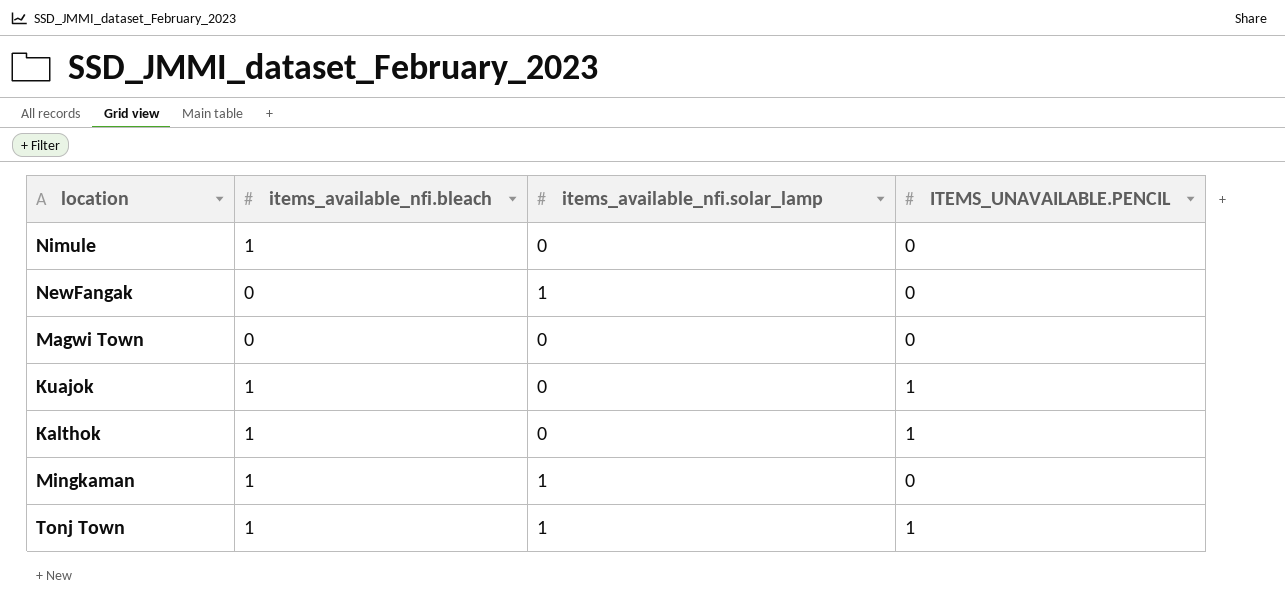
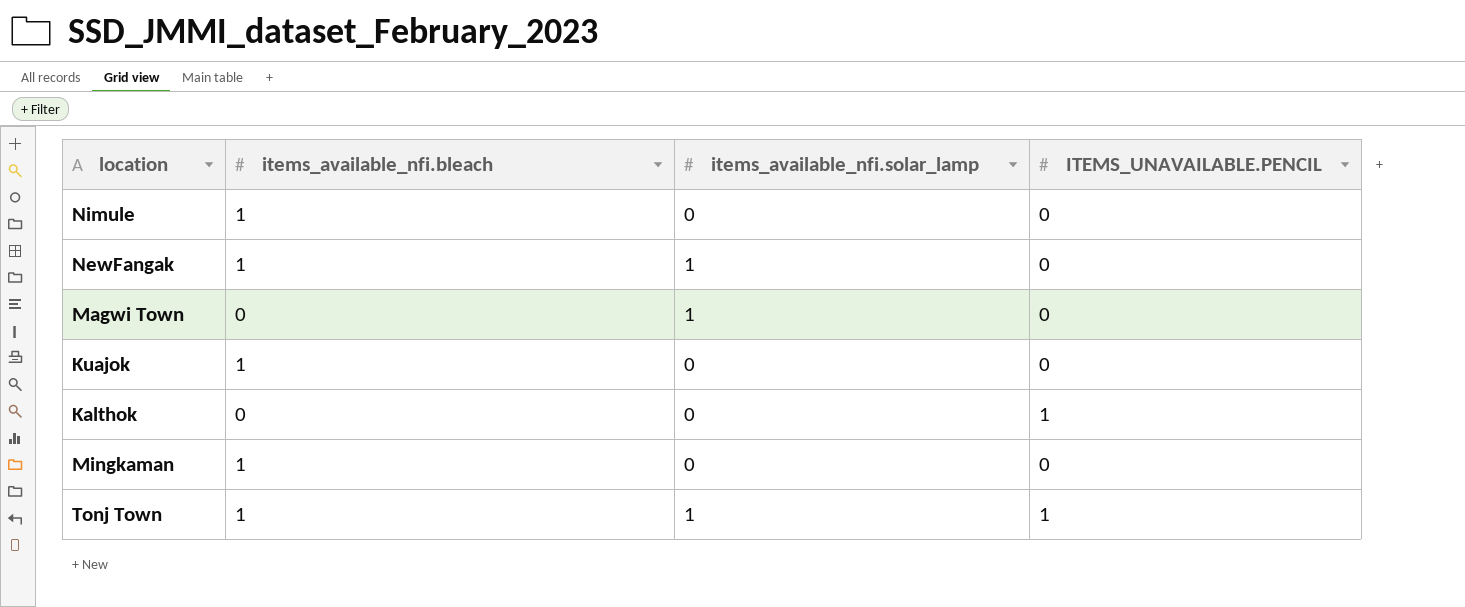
NewFangak | items_available_nfi.bleach: 0 -> 1
Magwi Town | items_available_nfi.solar_lamp: 0 -> 1
Kuajok | ITEMS_UNAVAILABLE.PENCIL: 1 -> 0
Kalthok | items_available_nfi.bleach: 1 -> 0
Mingkaman | items_available_nfi.solar_lamp: 1 -> 0

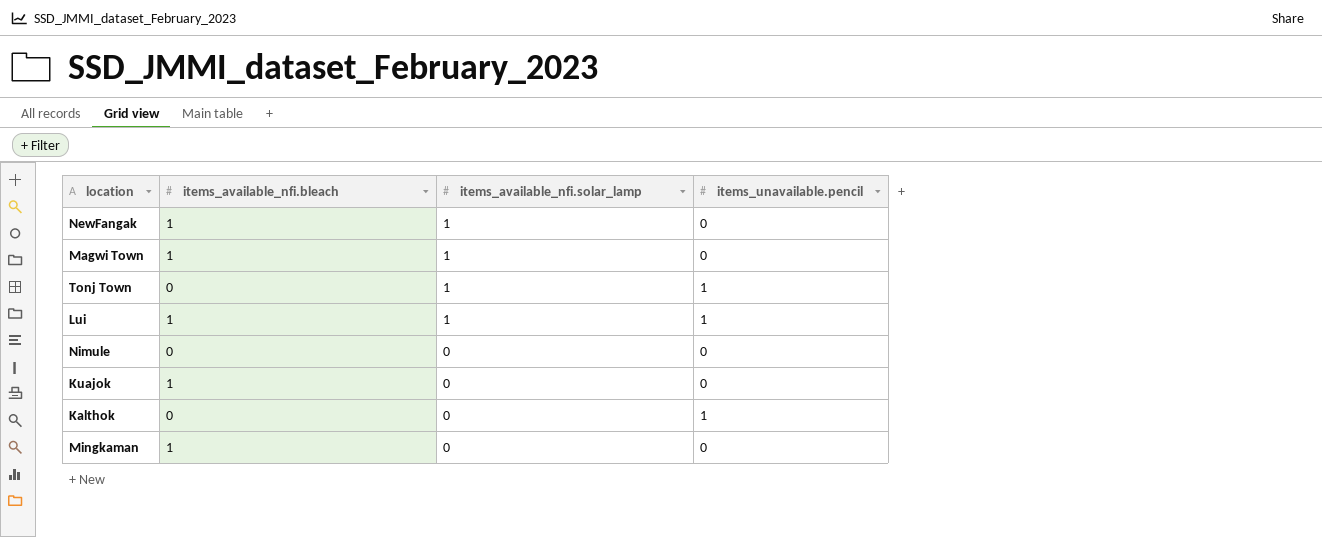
row order: none -> items_available_nfi.solar_lamp descending
column name: ITEMS_UNAVAILABLE.PENCIL -> items_unavailable.pencil
Magwi Town | items_available_nfi.bleach: 0 -> 1
Tonj Town | items_available_nfi.bleach: 1 -> 0
row Lui: none -> 1 | 1 | 1
Nimule | items_available_nfi.bleach: 1 -> 0

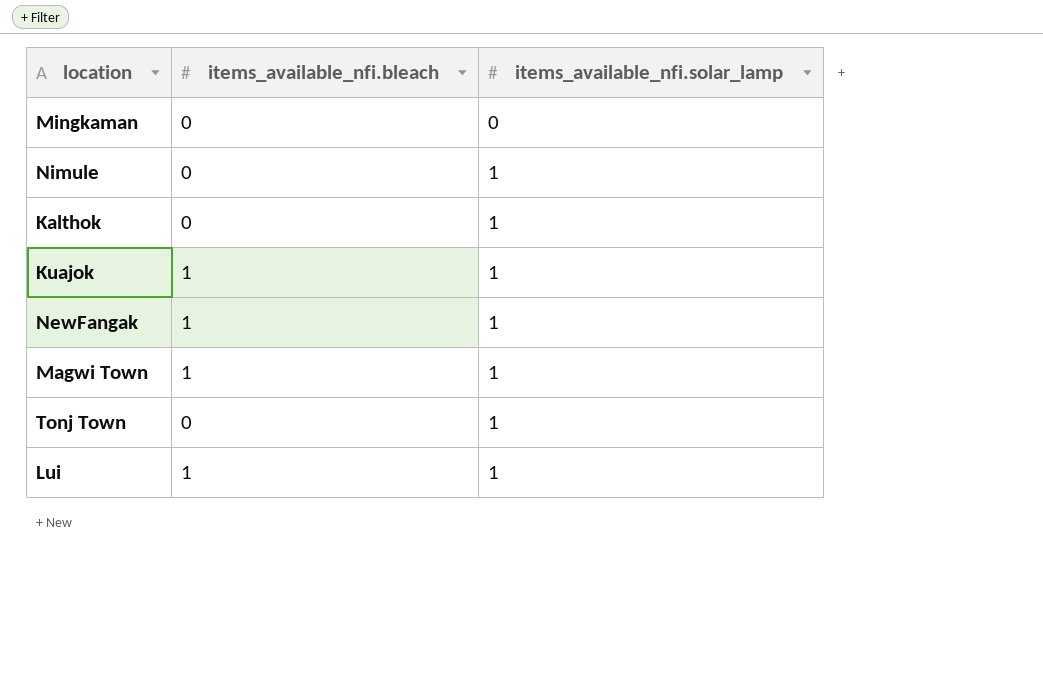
row order: items_available_nfi.solar_lamp descending -> items_available_nfi.solar_lamp ascending
column items_unavailable.pencil | position: 4 -> none
Mingkaman | items_available_nfi.bleach: 1 -> 0
Nimule | items_available_nfi.solar_lamp: 0 -> 1
Kalthok | items_available_nfi.solar_lamp: 0 -> 1
Kuajok | items_available_nfi.solar_lamp: 0 -> 1

